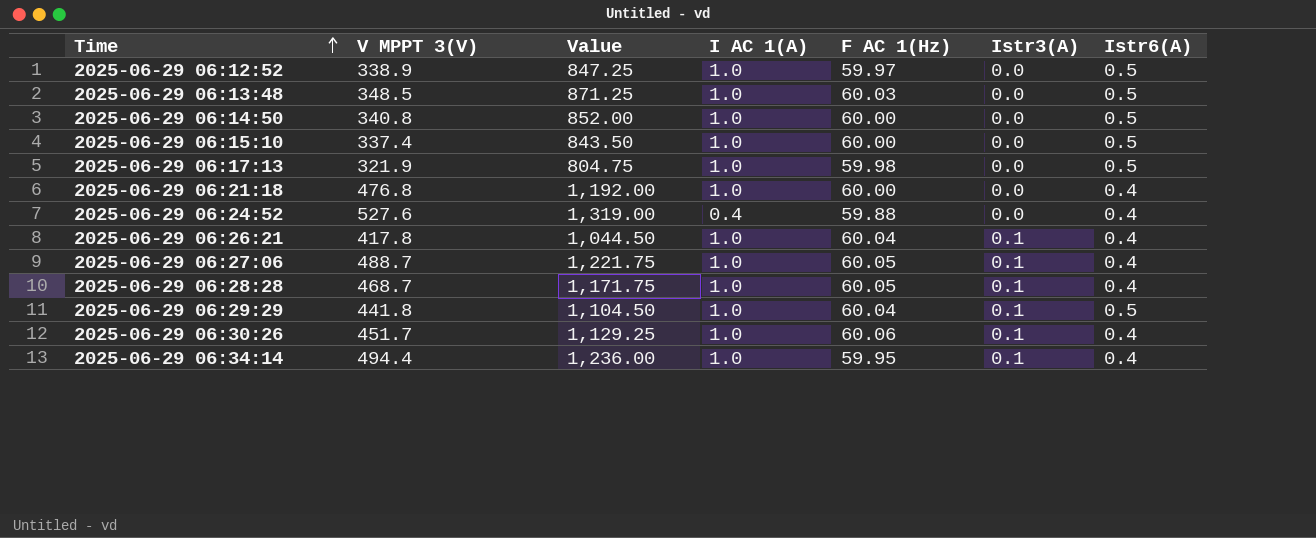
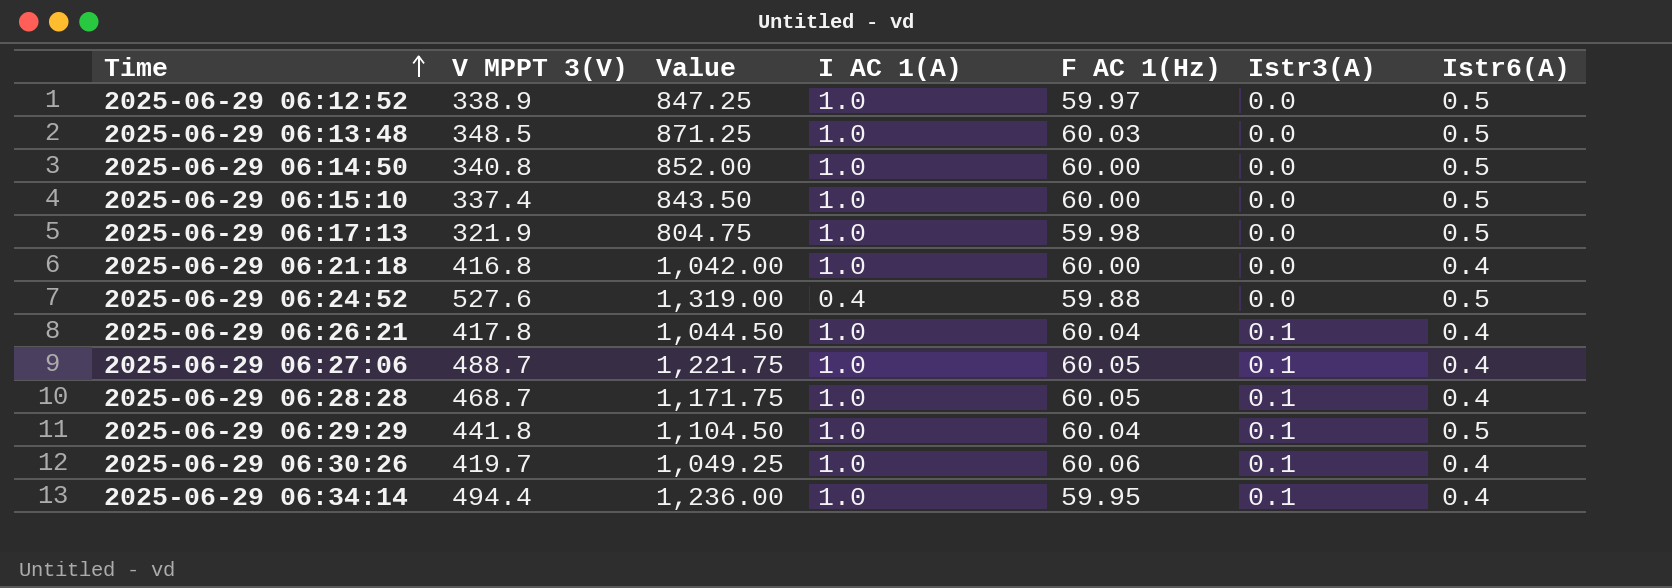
2025-06-29 06:21:18 | V MPPT 3(V): 476.8 -> 416.8
2025-06-29 06:21:18 | Value: 1,192.00 -> 1,042.00
2025-06-29 06:24:52 | Istr6(A): 0.4 -> 0.5
2025-06-29 06:30:26 | V MPPT 3(V): 451.7 -> 419.7
2025-06-29 06:30:26 | Value: 1,129.25 -> 1,049.25

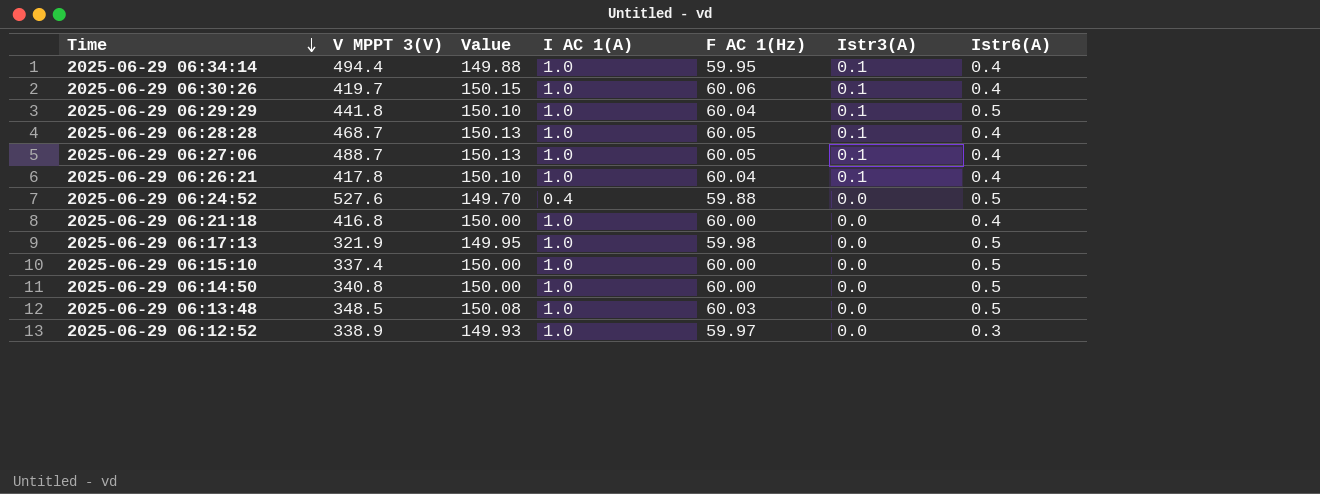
row order: Time ascending -> Time descending
column Value | formula: [V MPPT 3(V)] * 2.5 -> [F AC 1(Hz)] * 2.5
2025-06-29 06:12:52 | Istr6(A): 0.5 -> 0.3

